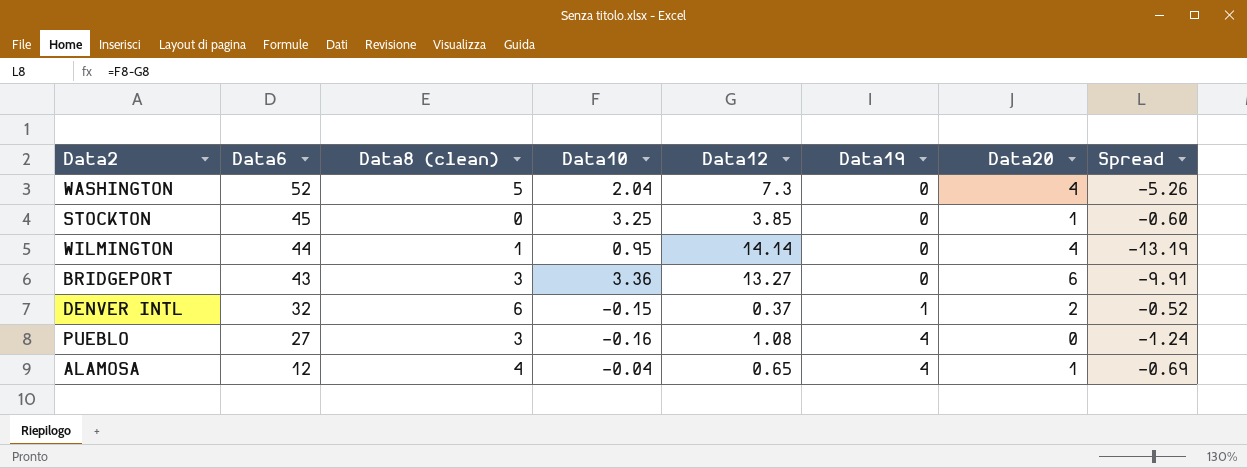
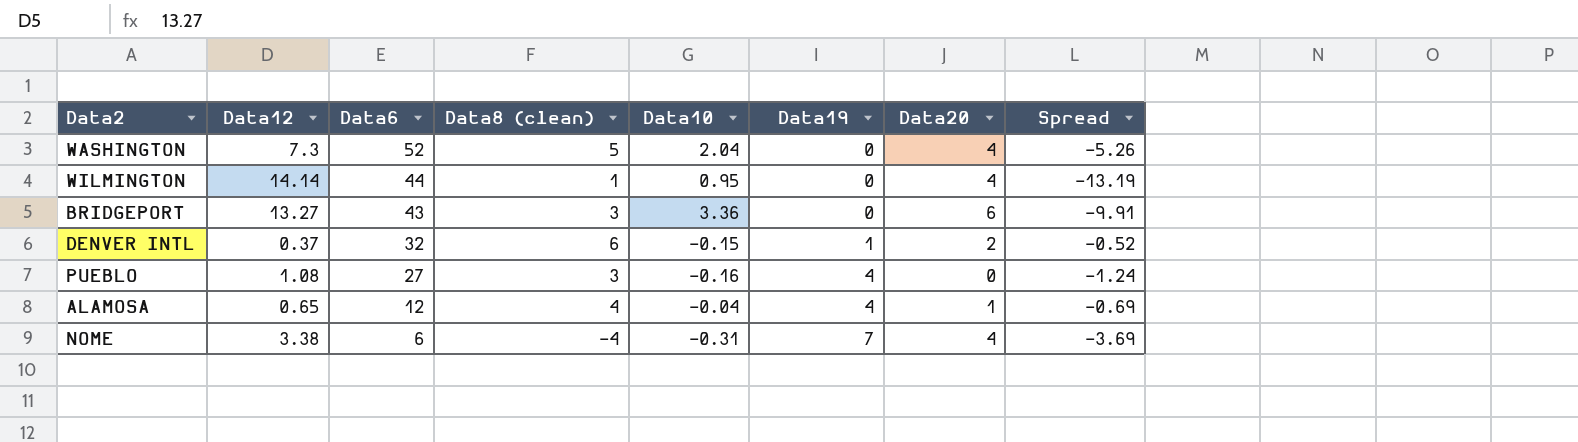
column Data12 | position: 5 -> 2
row STOCKTON: 45 | 0 | 3.25 | 3.85 | 0 | 1 | -0.60 -> none
row NOME: none -> 3.38 | 6 | -4 | -0.31 | 7 | 4 | -3.69

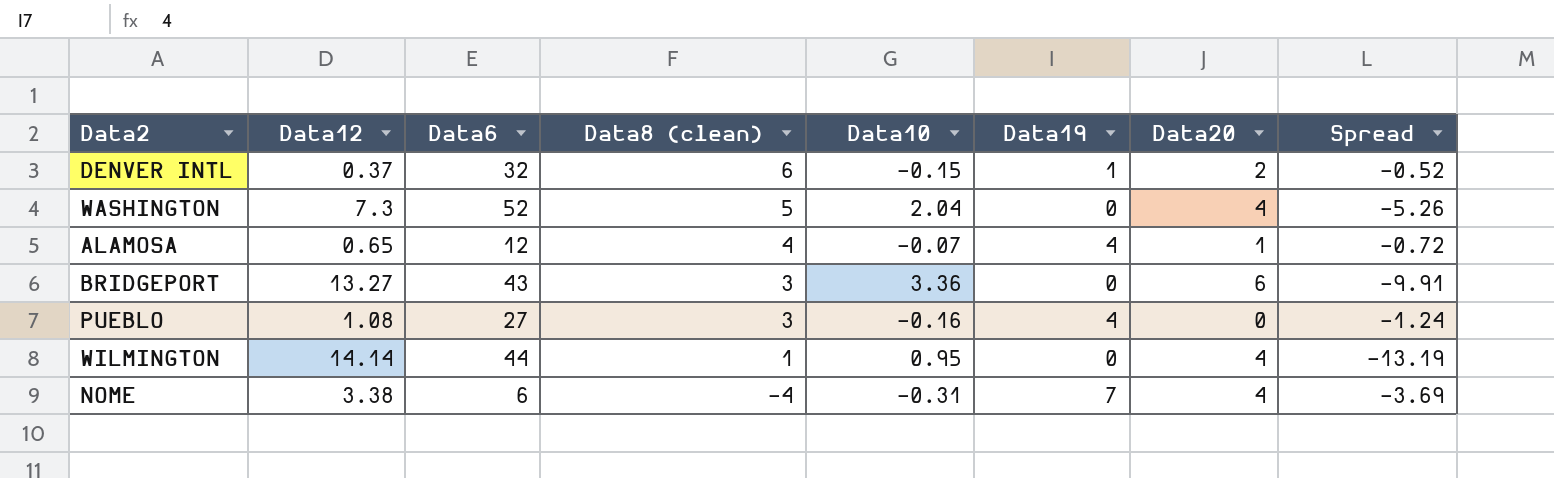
row order: Data6 descending -> Data8 (clean) descending
ALAMOSA | Data10: -0.04 -> -0.07
ALAMOSA | Spread: -0.69 -> -0.72

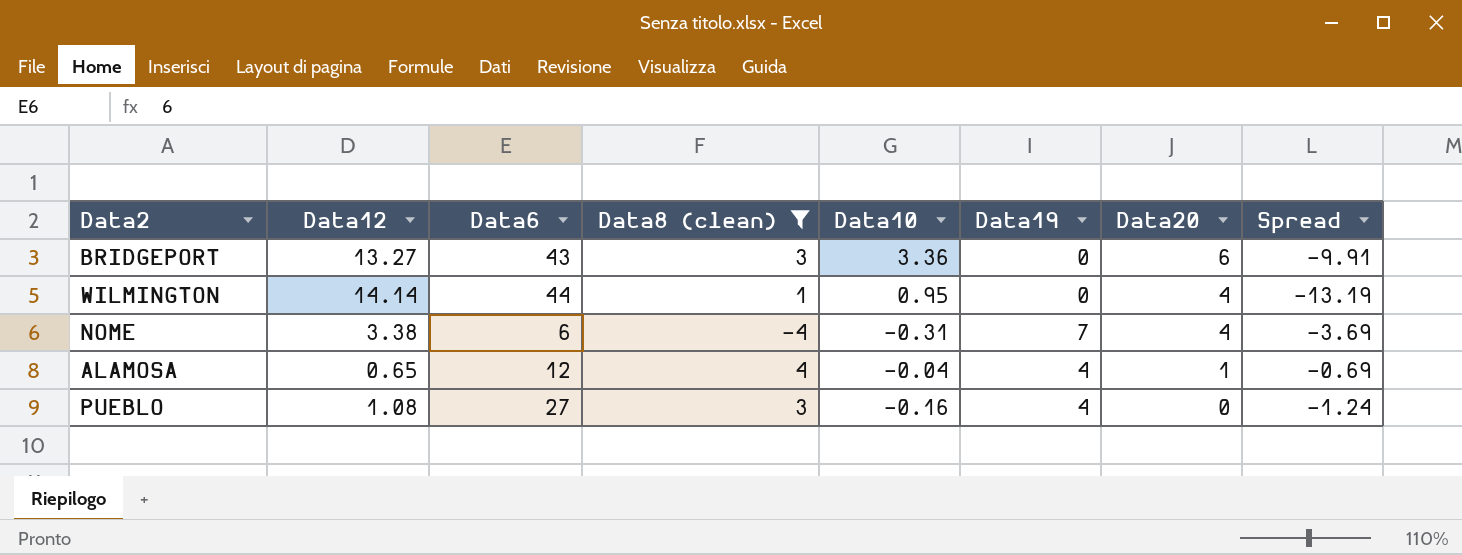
filter: none -> Data8 (clean) <= 4
row order: Data8 (clean) descending -> Data20 descending
ALAMOSA | Data10: -0.07 -> -0.04
ALAMOSA | Spread: -0.72 -> -0.69

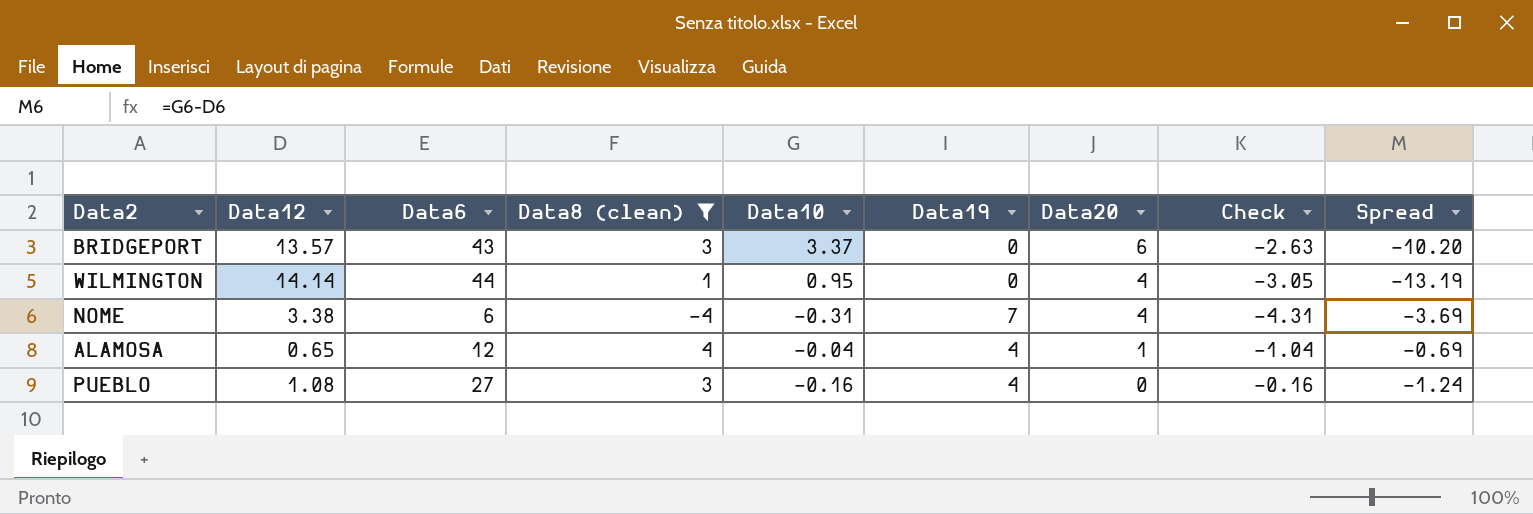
column Check | formula: none -> [Data10] - [Data20]
BRIDGEPORT | Data12: 13.27 -> 13.57
BRIDGEPORT | Data10: 3.36 -> 3.37
BRIDGEPORT | Spread: -9.91 -> -10.20

